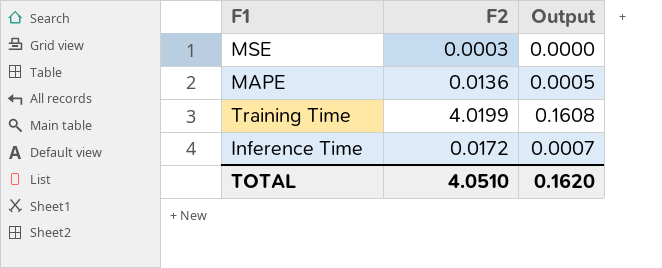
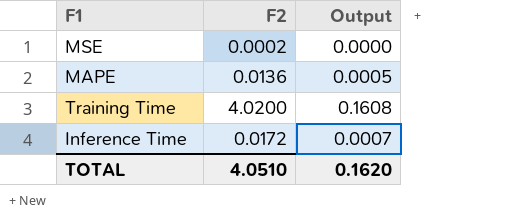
MSE | F2: 0.0003 -> 0.0002
Training Time | F2: 4.0199 -> 4.0200

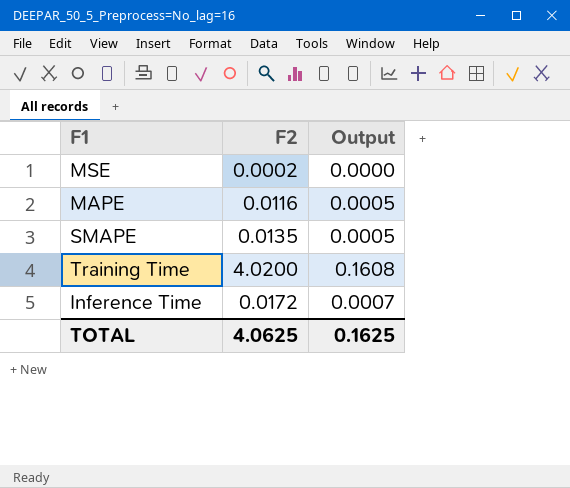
MAPE | F2: 0.0136 -> 0.0116
row SMAPE: none -> 0.0135 | 0.0005
TOTAL | F2: 4.0510 -> 4.0625
TOTAL | Output: 0.1620 -> 0.1625

